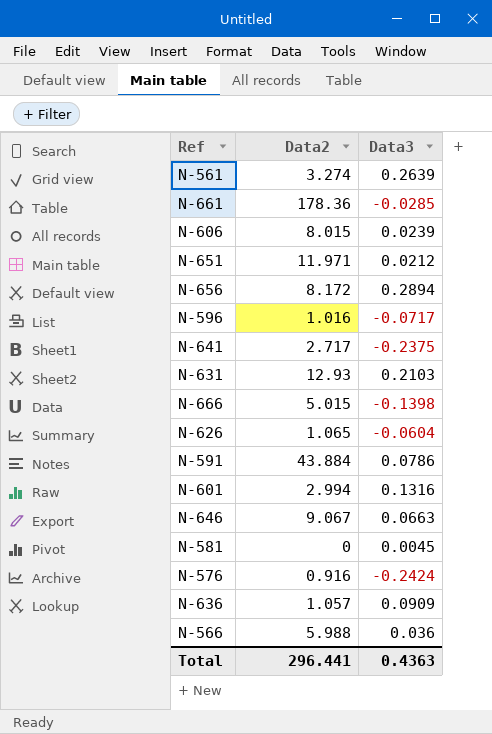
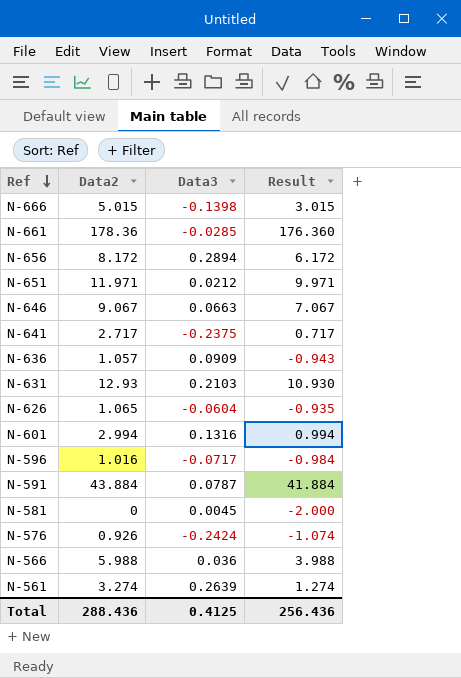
row order: none -> Ref descending
column Result | formula: none -> [Data2] - 2
row N-606: 8.015 | 0.0239 -> none
N-591 | Data3: 0.0786 -> 0.0787
N-576 | Data2: 0.916 -> 0.926
Total | Data2: 296.441 -> 288.436
Total | Data3: 0.4363 -> 0.4125

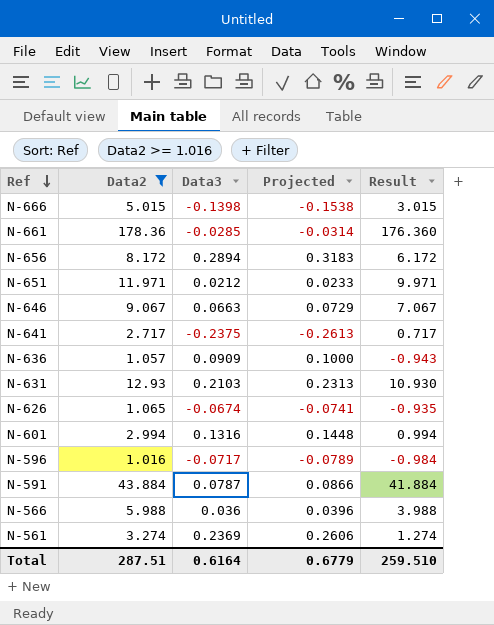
filter: none -> Data2 >= 1.016
column Projected | formula: none -> [Data3] * 1.1
N-626 | Data3: -0.0604 -> -0.0674
N-561 | Data3: 0.2639 -> 0.2369
Total | Data2: 288.436 -> 287.51
Total | Data3: 0.4125 -> 0.6164
Total | Result: 256.436 -> 259.510

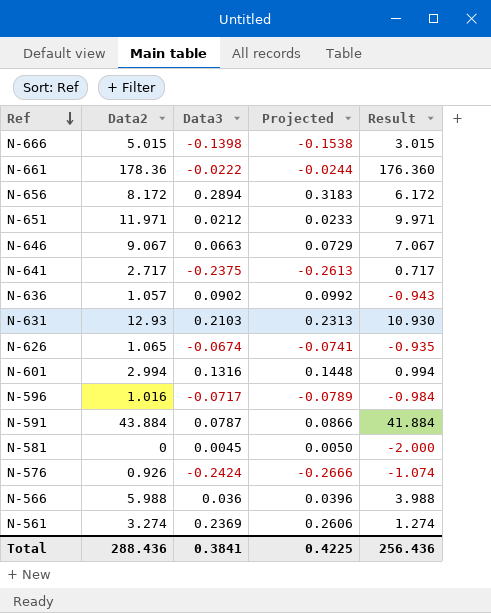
filter: Data2 >= 1.016 -> none
N-661 | Data3: -0.0285 -> -0.0222
N-661 | Projected: -0.0314 -> -0.0244
N-636 | Data3: 0.0909 -> 0.0902
N-636 | Projected: 0.1000 -> 0.0992
Total | Data2: 287.51 -> 288.436
Total | Data3: 0.6164 -> 0.3841
Total | Projected: 0.6779 -> 0.4225
Total | Result: 259.510 -> 256.436

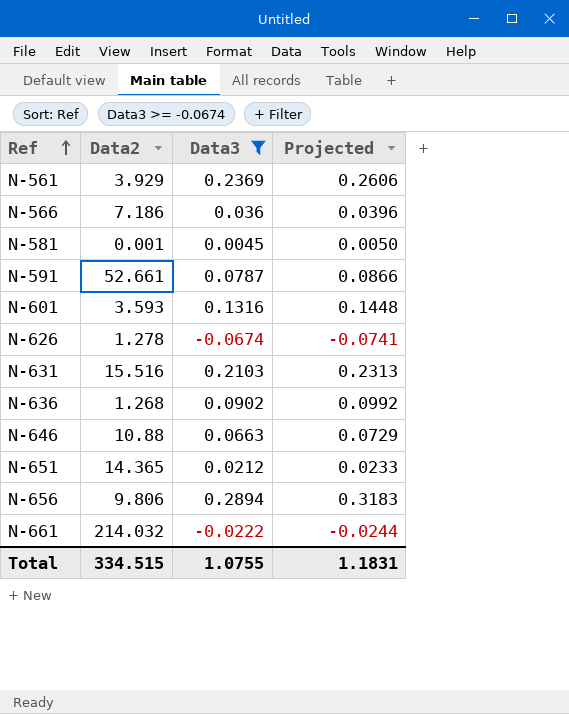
filter: none -> Data3 >= -0.0674
row order: Ref descending -> Ref ascending
column Result | formula: [Data2] - 2 -> none
N-561 | Data2: 3.274 -> 3.929
N-566 | Data2: 5.988 -> 7.186
N-581 | Data2: 0 -> 0.001
N-591 | Data2: 43.884 -> 52.661
N-601 | Data2: 2.994 -> 3.593
N-626 | Data2: 1.065 -> 1.278
N-631 | Data2: 12.93 -> 15.516
N-636 | Data2: 1.057 -> 1.268
N-646 | Data2: 9.067 -> 10.88
N-651 | Data2: 11.971 -> 14.365
N-656 | Data2: 8.172 -> 9.806
N-661 | Data2: 178.36 -> 214.032
Total | Data2: 288.436 -> 334.515
Total | Data3: 0.3841 -> 1.0755
Total | Projected: 0.4225 -> 1.1831

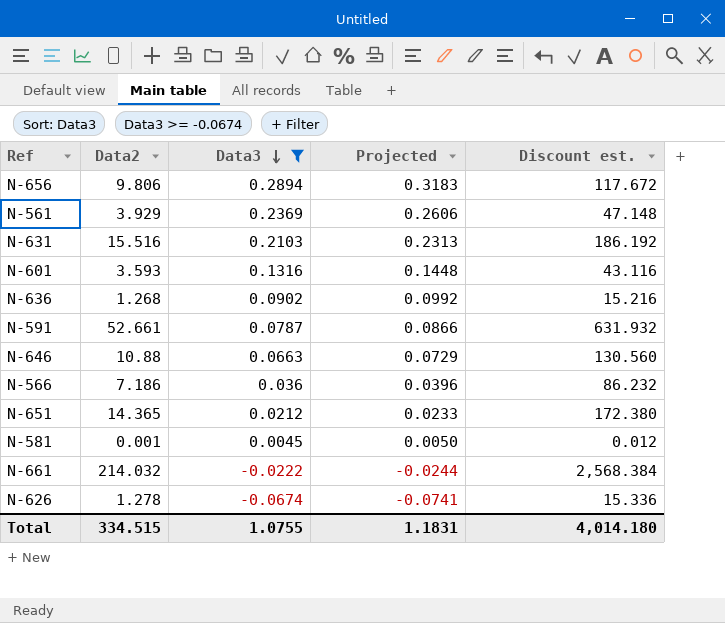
row order: Ref ascending -> Data3 descending
column Discount est. | formula: none -> [Data2] * 12

